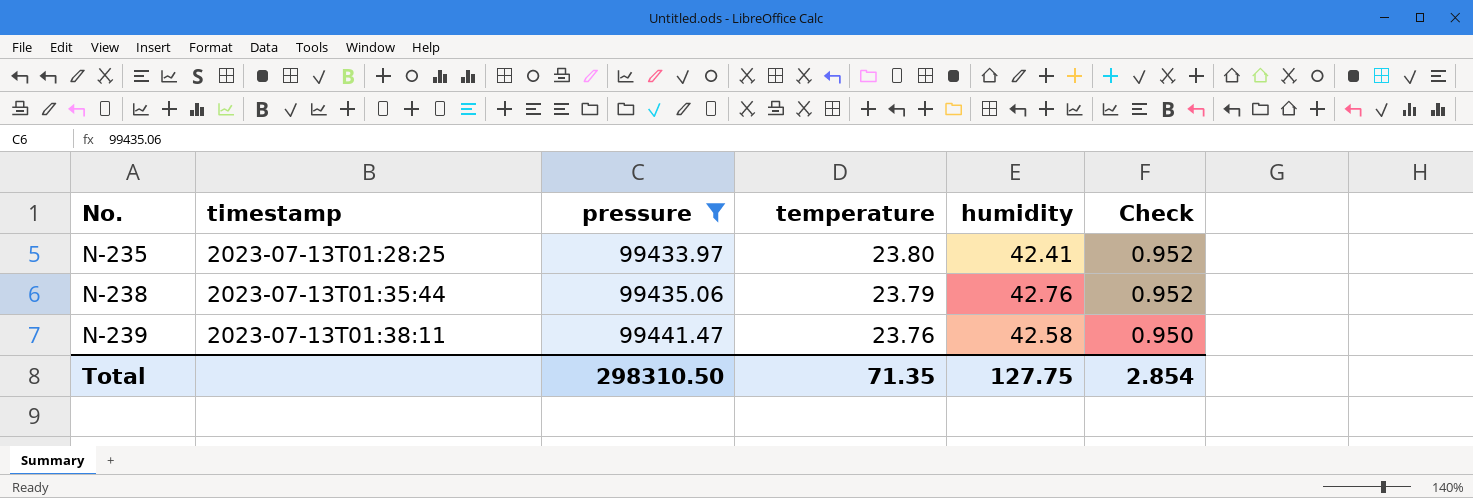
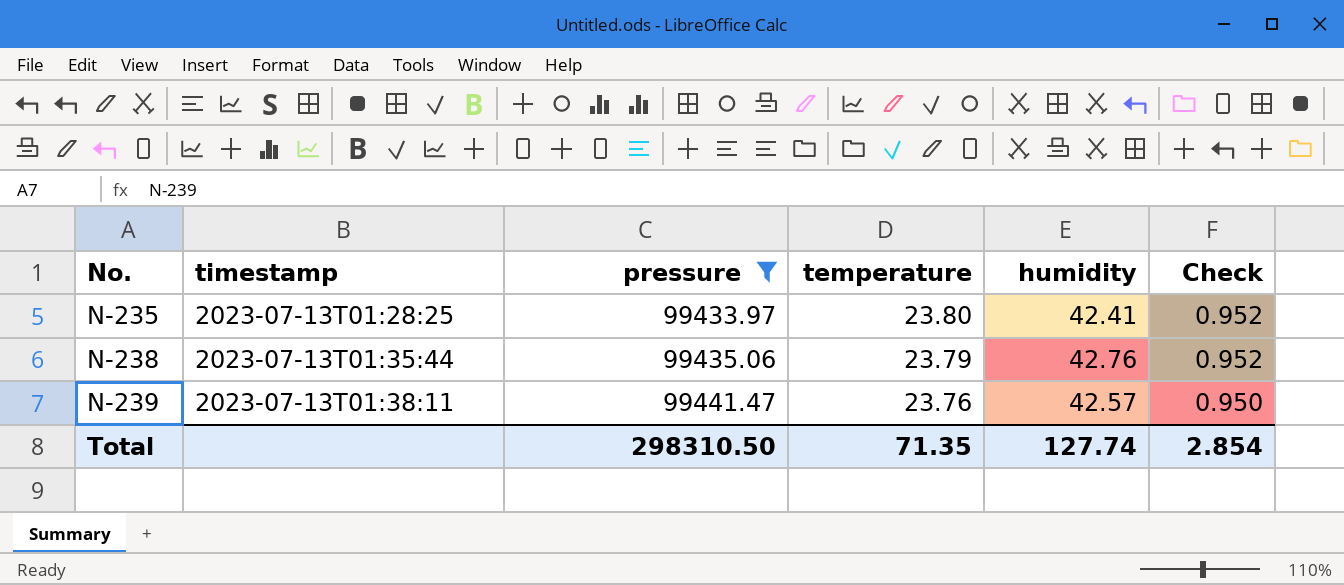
N-239 | humidity: 42.58 -> 42.57
Total | humidity: 127.75 -> 127.74

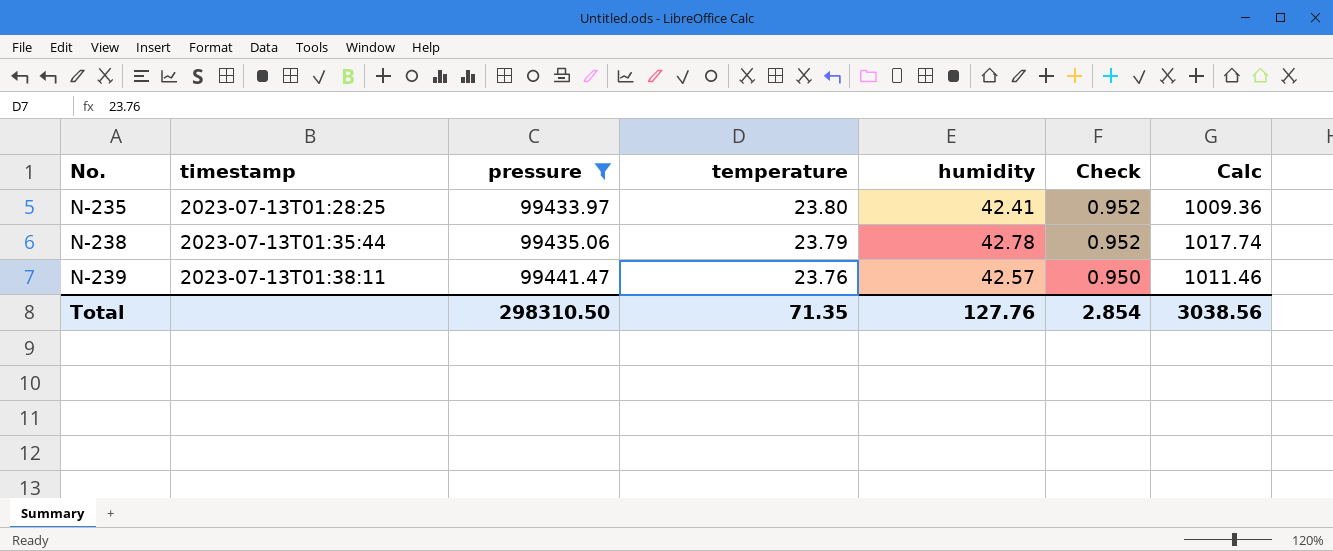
column Calc | formula: none -> [temperature] * [humidity]
N-238 | humidity: 42.76 -> 42.78
Total | humidity: 127.74 -> 127.76

